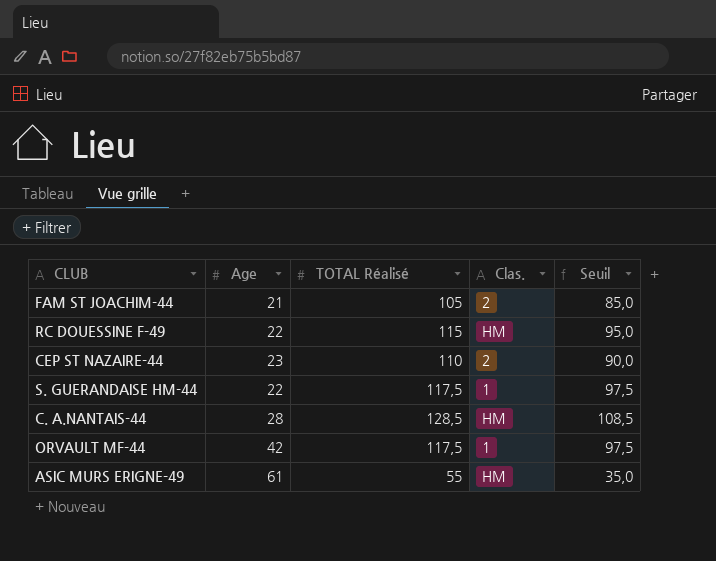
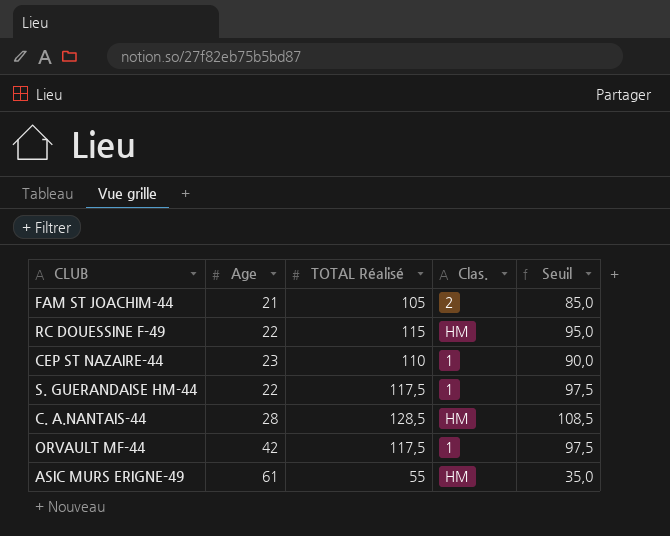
CEP ST NAZAIRE-44 | Clas.: 2 -> 1

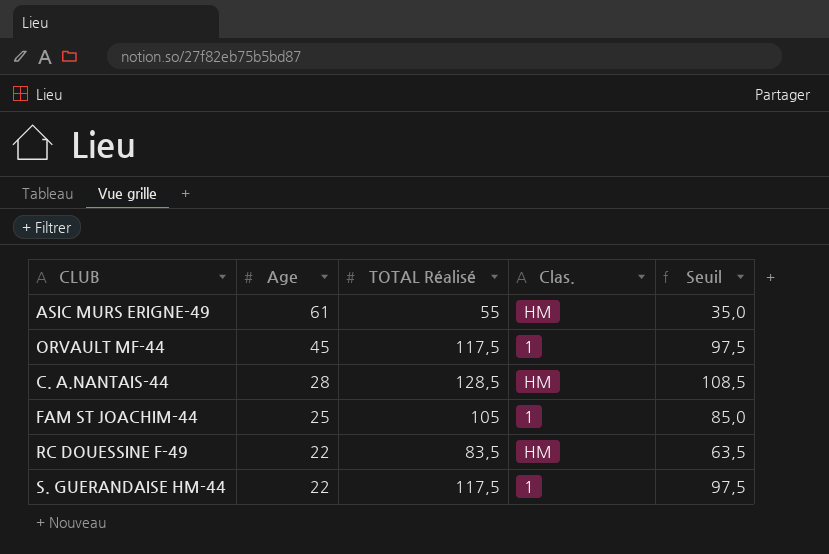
row order: none -> Age descending
row CEP ST NAZAIRE-44: 23 | 110 | 1 | 90,0 -> none
ORVAULT MF-44 | Age: 42 -> 45
FAM ST JOACHIM-44 | Age: 21 -> 25
FAM ST JOACHIM-44 | Clas.: 2 -> 1
RC DOUESSINE F-49 | TOTAL Réalisé: 115 -> 83,5
RC DOUESSINE F-49 | Seuil: 95,0 -> 63,5

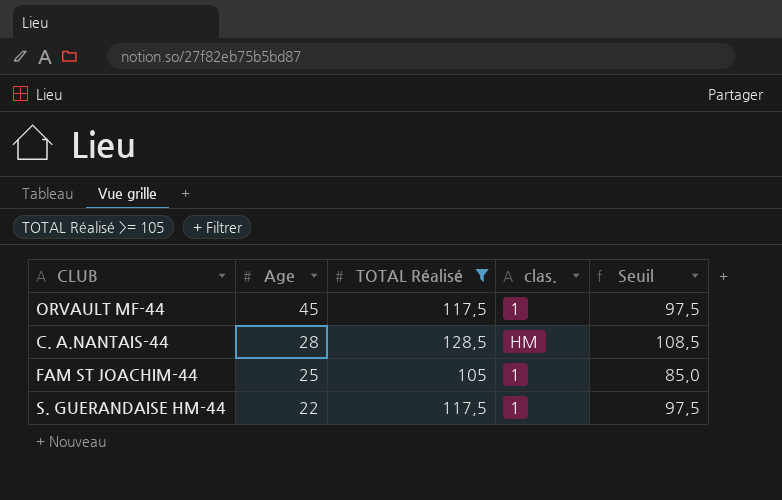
filter: none -> TOTAL Réalisé >= 105
column name: Clas. -> clas.

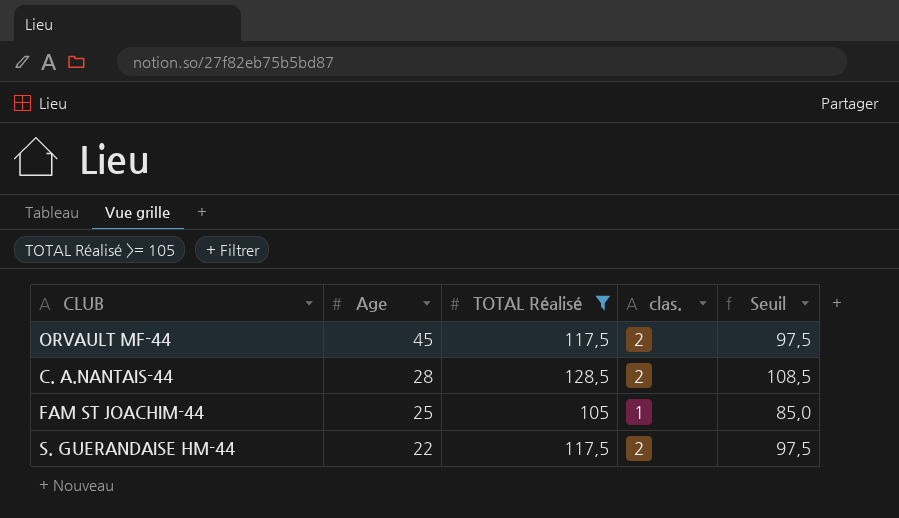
ORVAULT MF-44 | clas.: 1 -> 2
C. A.NANTAIS-44 | clas.: HM -> 2
S. GUERANDAISE HM-44 | clas.: 1 -> 2

